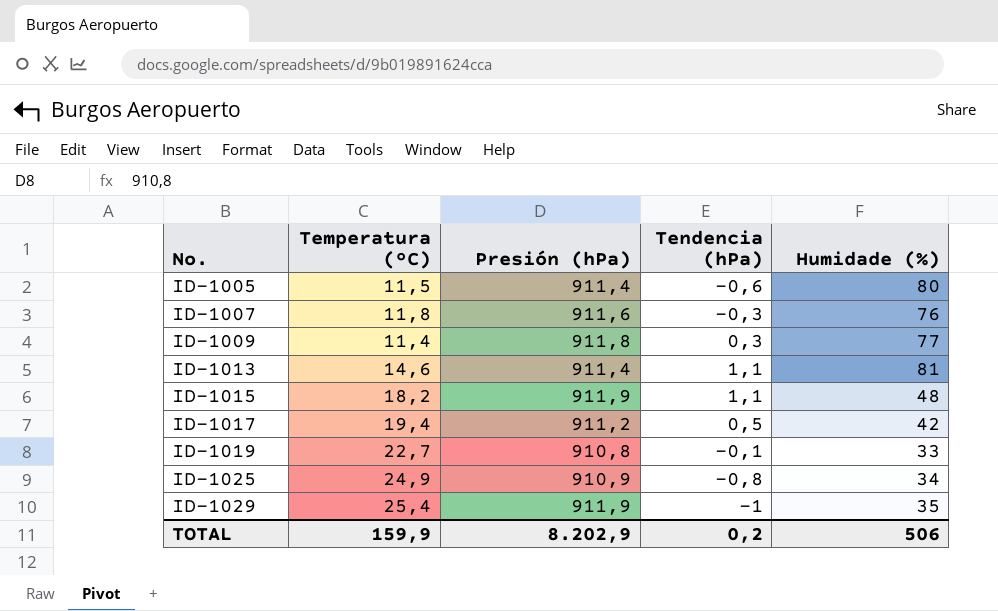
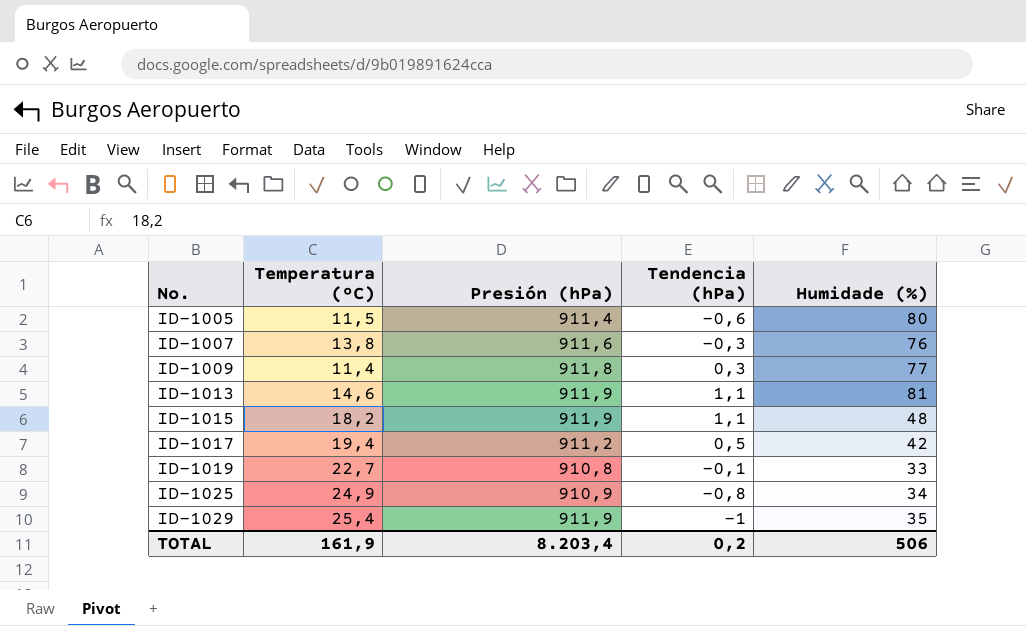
ID-1007 | Temperatura (ºC): 11,8 -> 13,8
ID-1013 | Presión (hPa): 911,4 -> 911,9
TOTAL | Temperatura (ºC): 159,9 -> 161,9
TOTAL | Presión (hPa): 8.202,9 -> 8.203,4

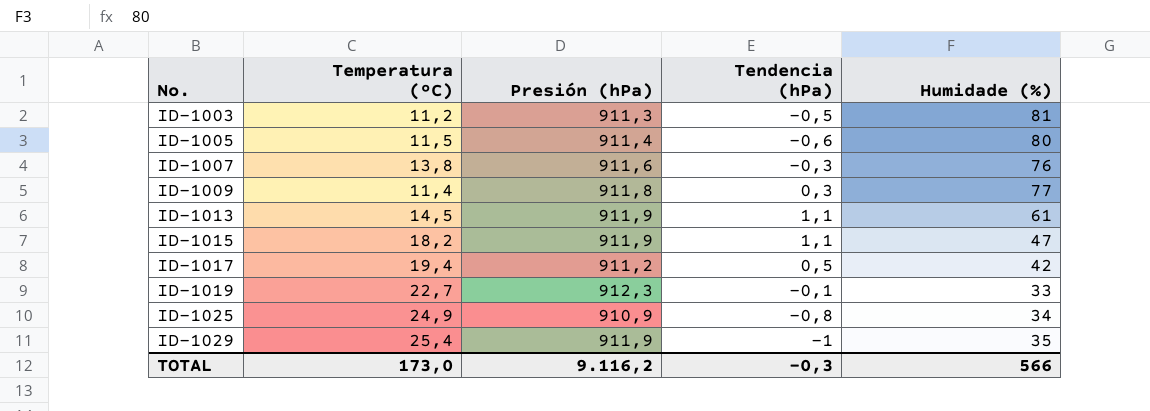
row ID-1003: none -> 11,2 | 911,3 | -0,5 | 81
ID-1013 | Temperatura (ºC): 14,6 -> 14,5
ID-1013 | Humidade (%): 81 -> 61
ID-1015 | Humidade (%): 48 -> 47
ID-1019 | Presión (hPa): 910,8 -> 912,3
TOTAL | Temperatura (ºC): 161,9 -> 173,0
TOTAL | Presión (hPa): 8.203,4 -> 9.116,2
TOTAL | Tendencia (hPa): 0,2 -> -0,3
TOTAL | Humidade (%): 506 -> 566

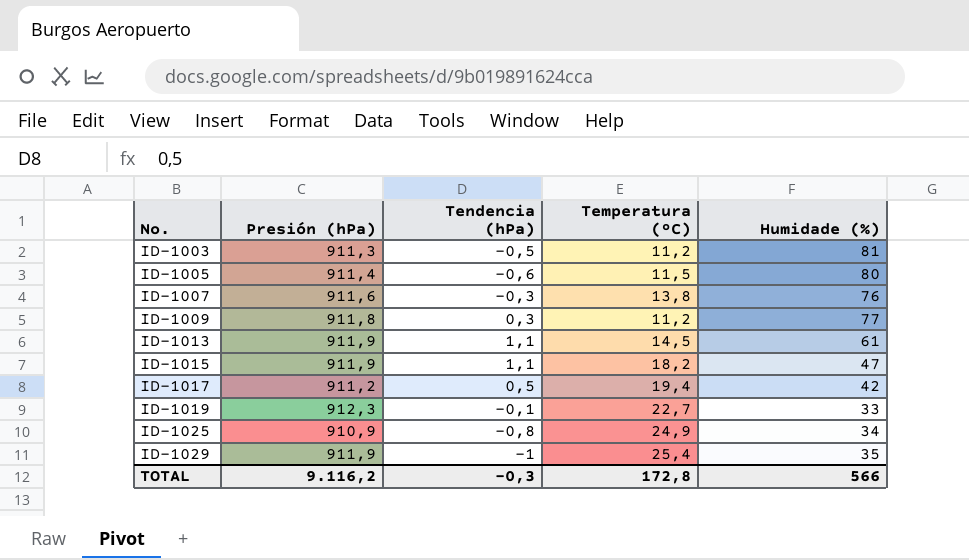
column Temperatura (ºC) | position: 2 -> 4
ID-1009 | Temperatura (ºC): 11,4 -> 11,2
TOTAL | Temperatura (ºC): 173,0 -> 172,8

